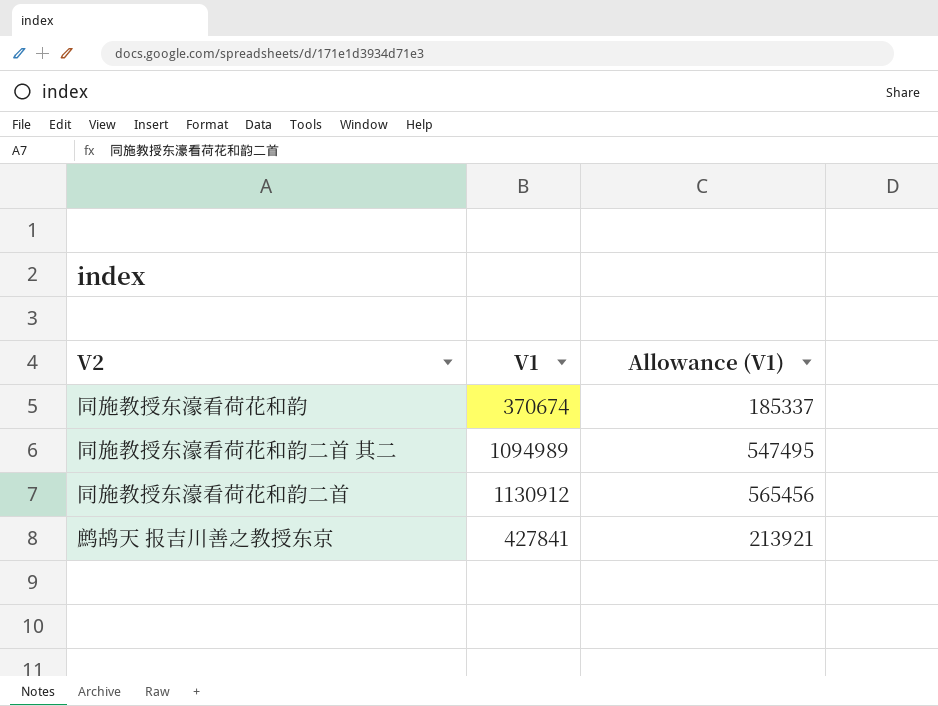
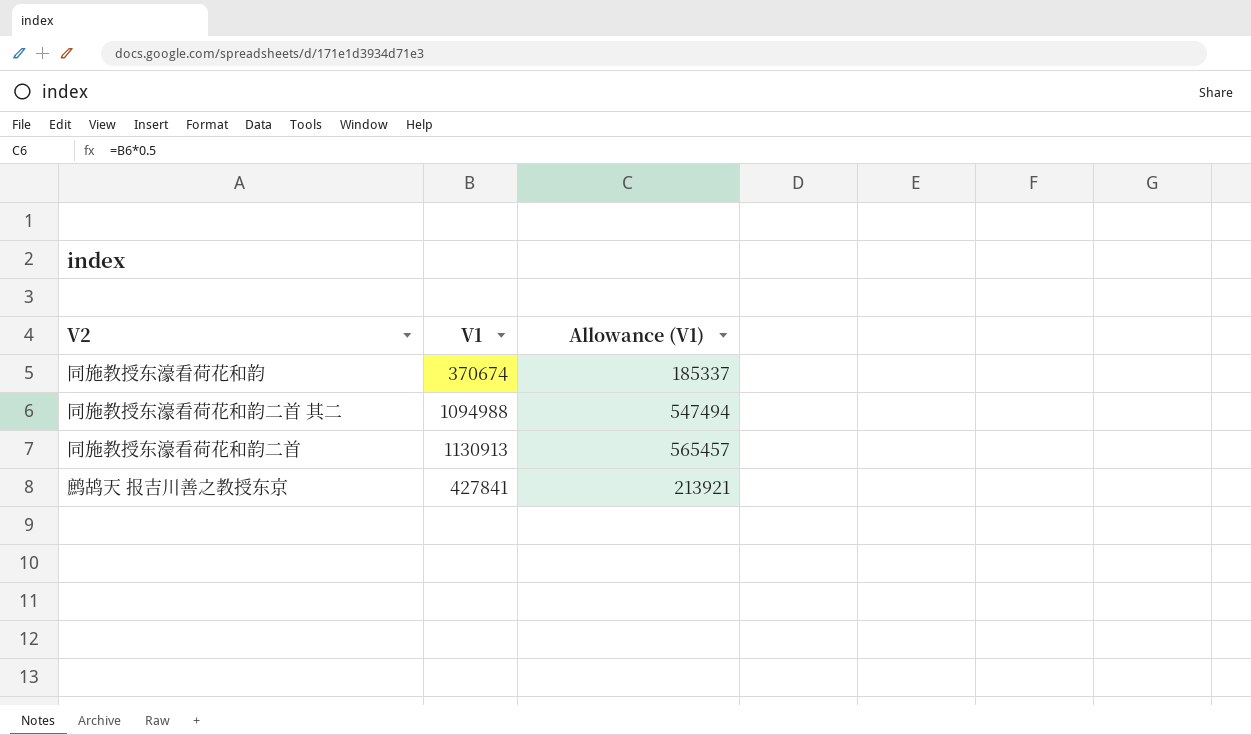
同施教授东濠看荷花和韵二首 其二 | V1: 1094989 -> 1094988
同施教授东濠看荷花和韵二首 其二 | Allowance (V1): 547495 -> 547494
同施教授东濠看荷花和韵二首 | V1: 1130912 -> 1130913
同施教授东濠看荷花和韵二首 | Allowance (V1): 565456 -> 565457

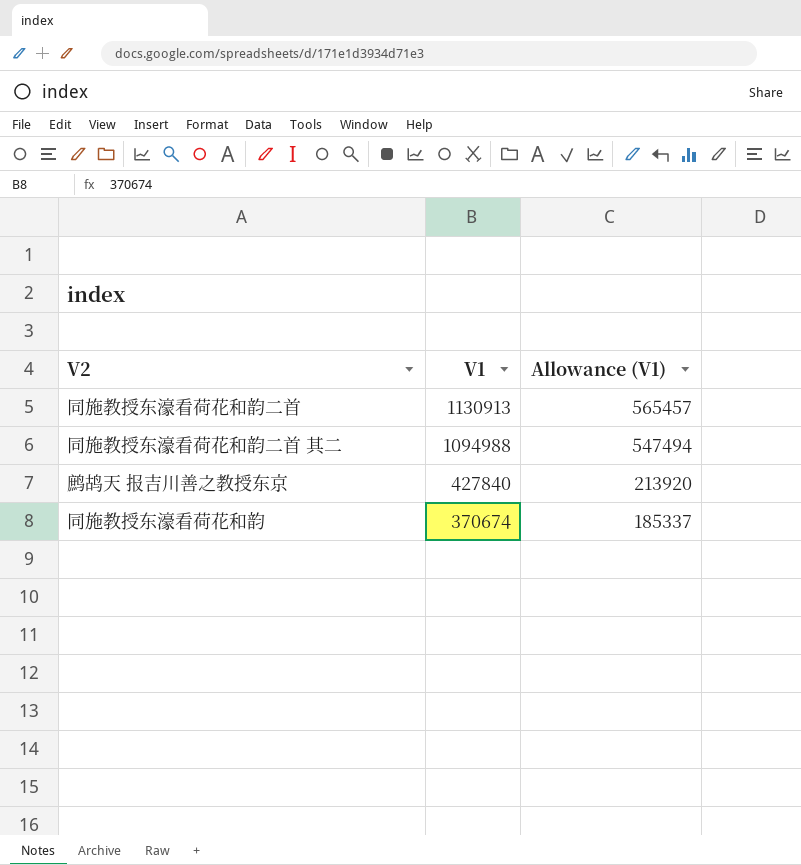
row order: none -> V1 descending
鹧鸪天 报吉川善之教授东京 | V1: 427841 -> 427840
鹧鸪天 报吉川善之教授东京 | Allowance (V1): 213921 -> 213920

